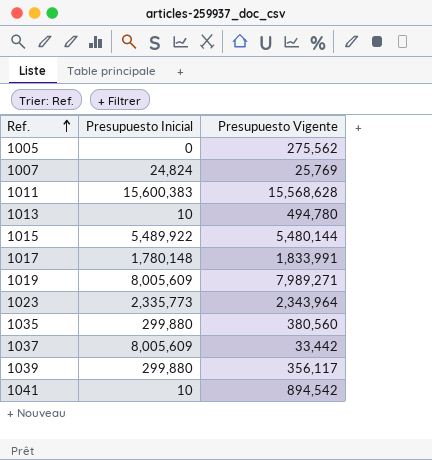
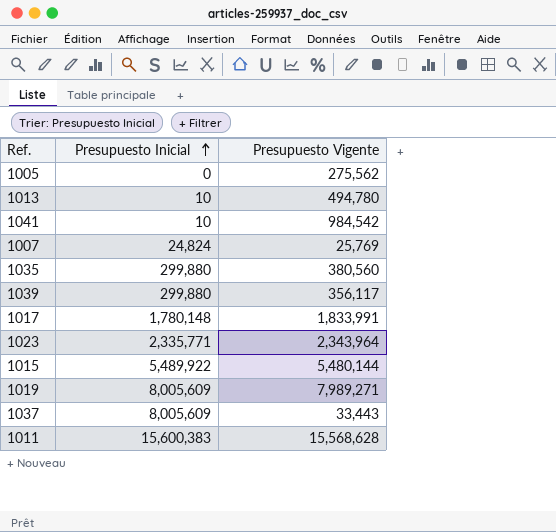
row order: Ref. ascending -> Presupuesto Inicial ascending
1041 | Presupuesto Vigente: 894,542 -> 984,542
1023 | Presupuesto Inicial: 2,335,773 -> 2,335,771
1037 | Presupuesto Vigente: 33,442 -> 33,443

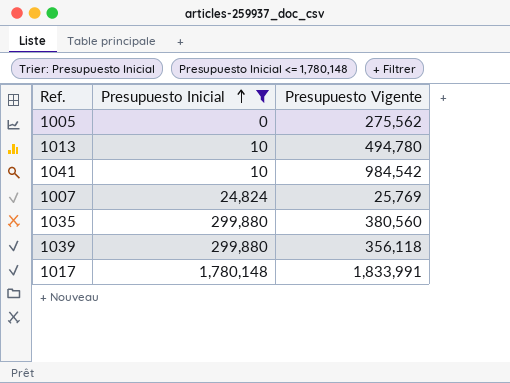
filter: none -> Presupuesto Inicial <= 1,780,148
1039 | Presupuesto Vigente: 356,117 -> 356,118

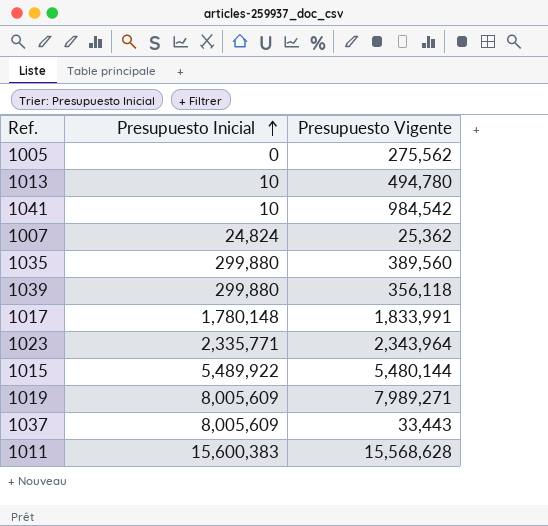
filter: Presupuesto Inicial <= 1,780,148 -> none
1007 | Presupuesto Vigente: 25,769 -> 25,362
1035 | Presupuesto Vigente: 380,560 -> 389,560

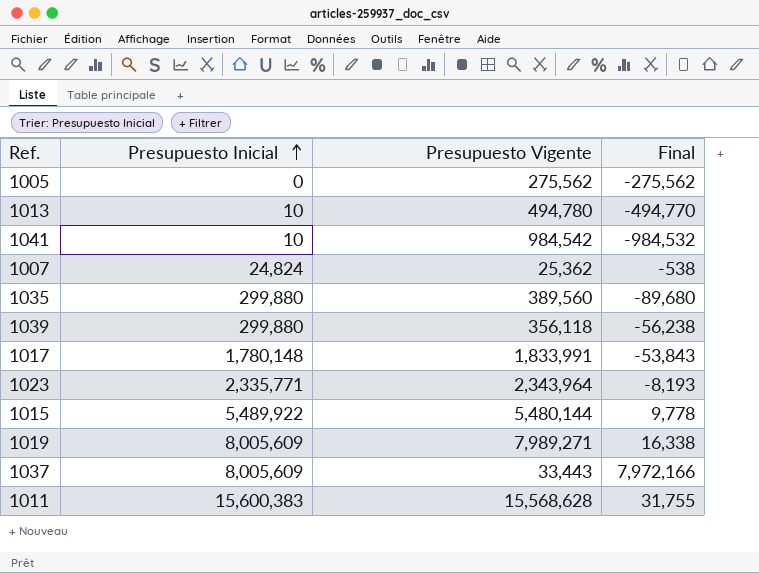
column Final | formula: none -> [Presupuesto Inicial] - [Presupuesto Vigente]

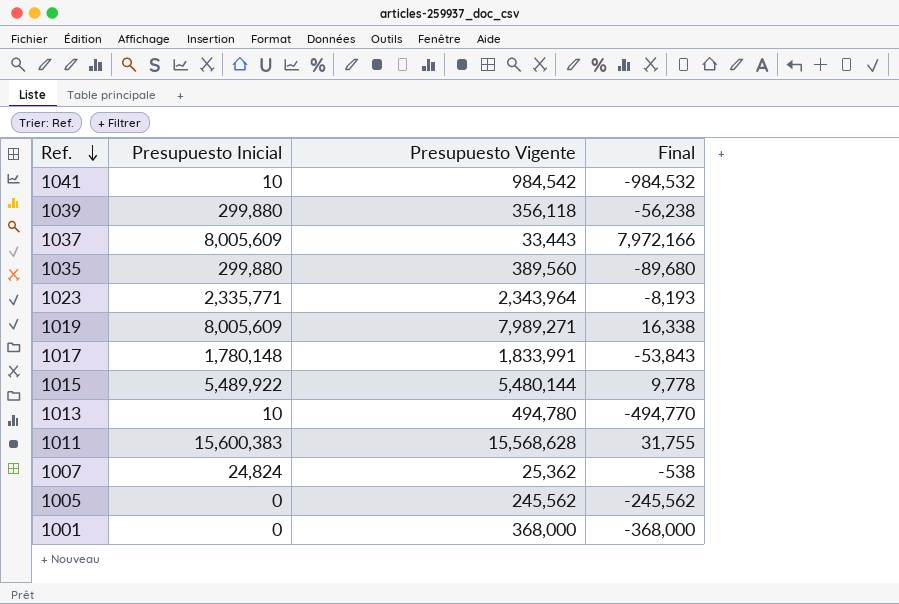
row order: Presupuesto Inicial ascending -> Ref. descending
1005 | Presupuesto Vigente: 275,562 -> 245,562
1005 | Final: -275,562 -> -245,562
row 1001: none -> 0 | 368,000 | -368,000

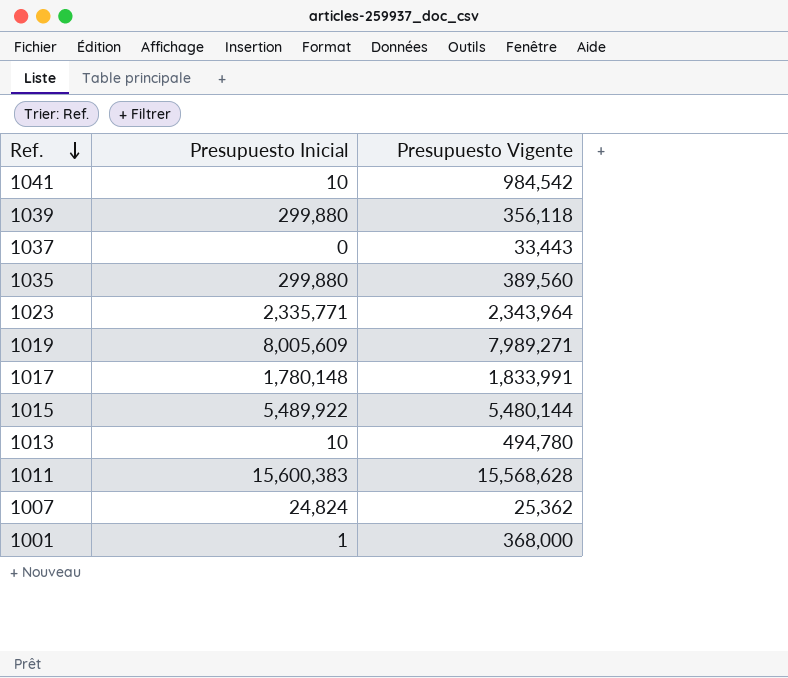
column Final | formula: [Presupuesto Inicial] - [Presupuesto Vigente] -> none
row 1005: 0 | 245,562 | -245,562 -> none
1037 | Presupuesto Inicial: 8,005,609 -> 0
1001 | Presupuesto Inicial: 0 -> 1

